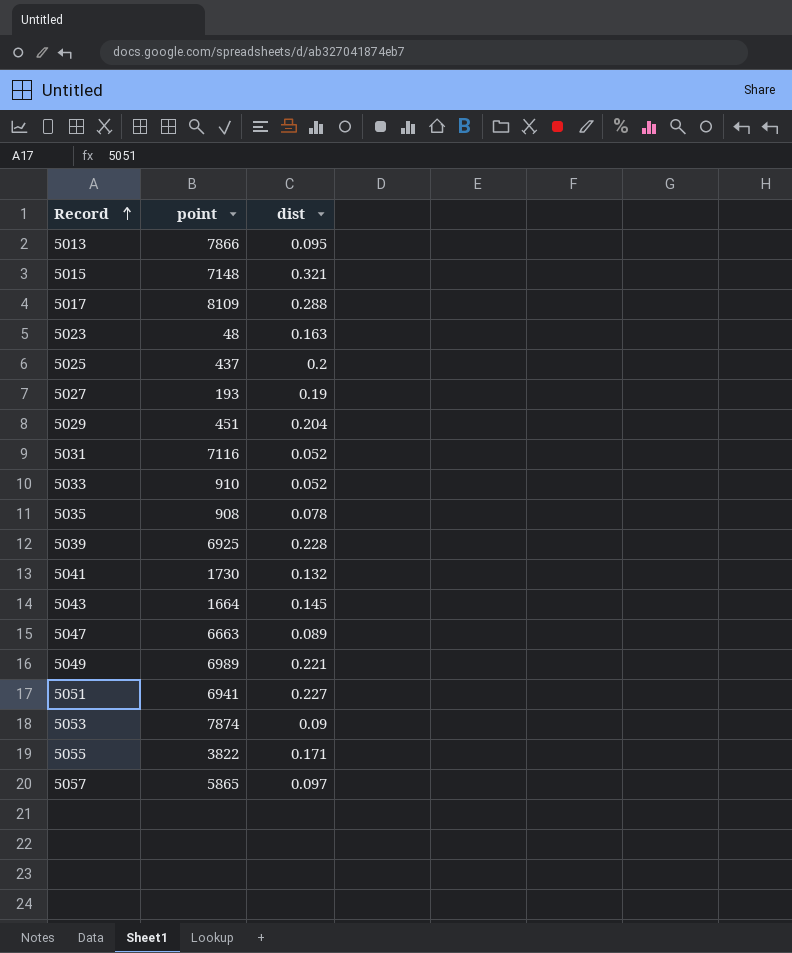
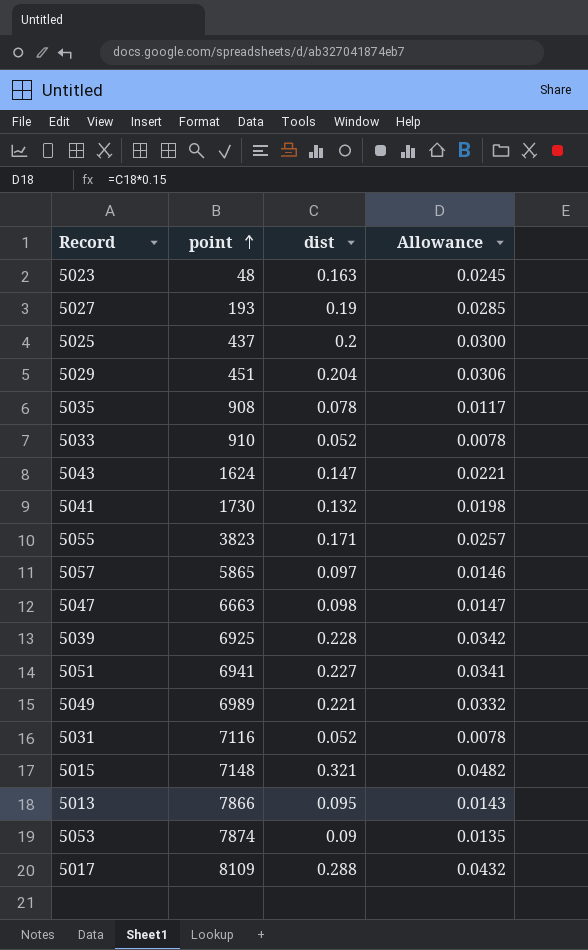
row order: Record ascending -> point ascending
column Allowance | formula: none -> [dist] * 0.15
5043 | point: 1664 -> 1624
5043 | dist: 0.145 -> 0.147
5055 | point: 3822 -> 3823
5047 | dist: 0.089 -> 0.098

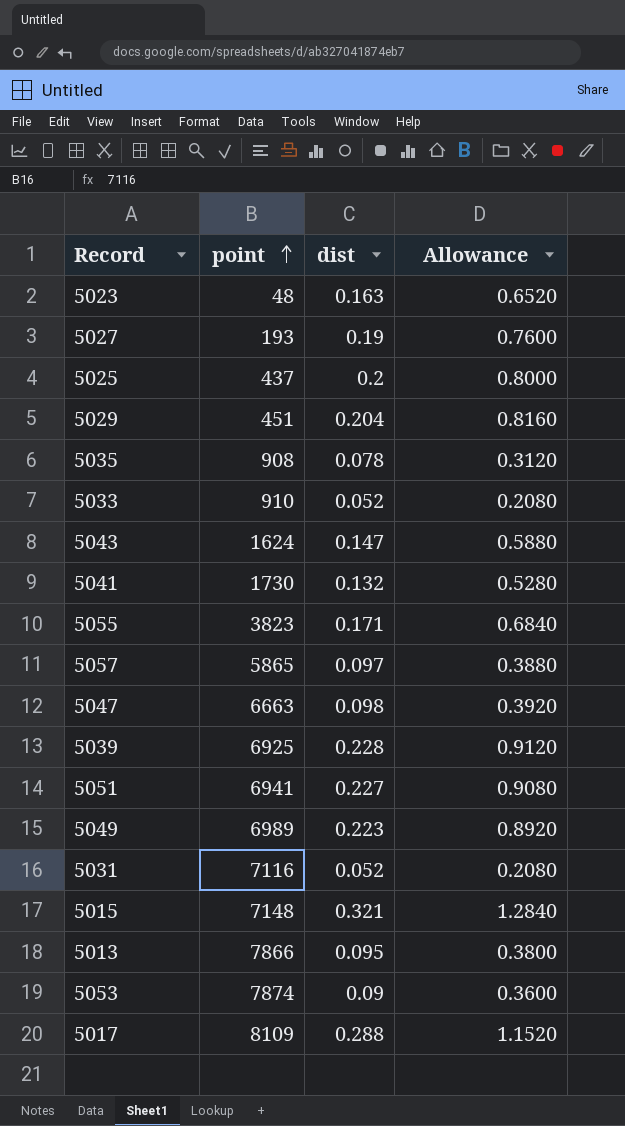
column Allowance | formula: [dist] * 0.15 -> [dist] * 4
5049 | dist: 0.221 -> 0.223

